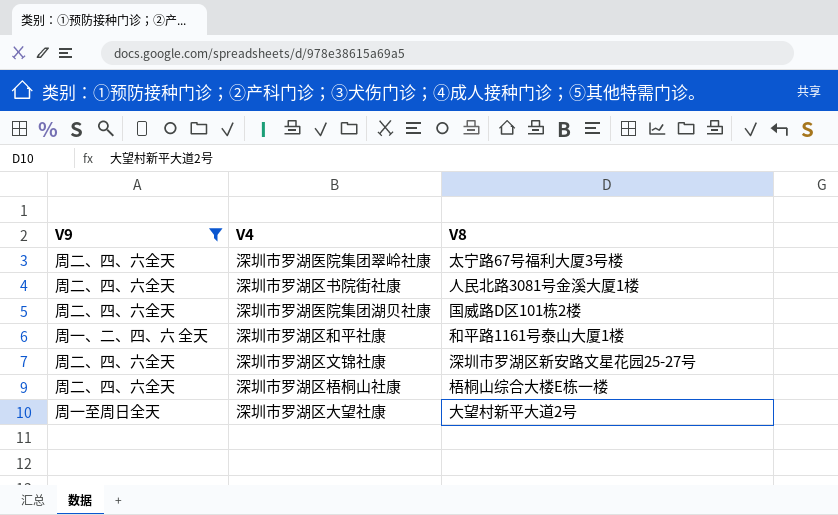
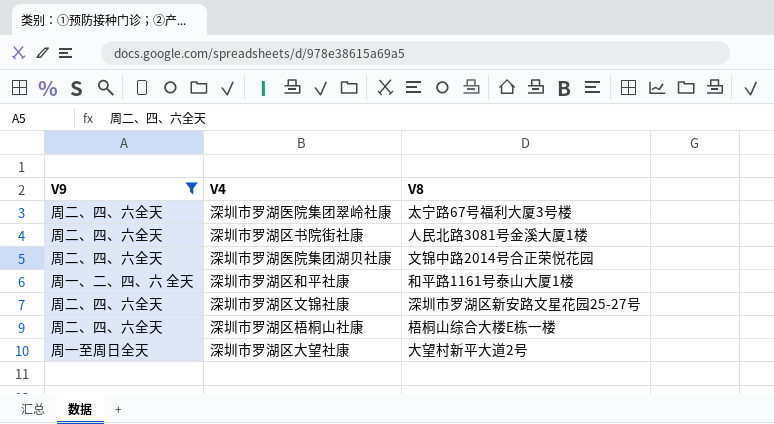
深圳市罗湖医院集团湖贝社康 | V8: 国威路D区101栋2楼 -> 文锦中路2014号合正荣悦花园

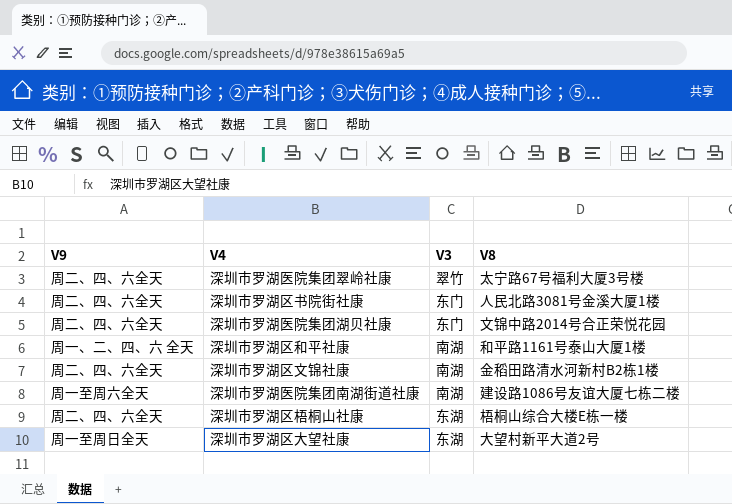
filter: V9 != 周一至周六全天 -> none
column V3 | position: none -> 3
深圳市罗湖区文锦社康 | V8: 深圳市罗湖区新安路文星花园25-27号 -> 金稻田路清水河新村B2栋1楼

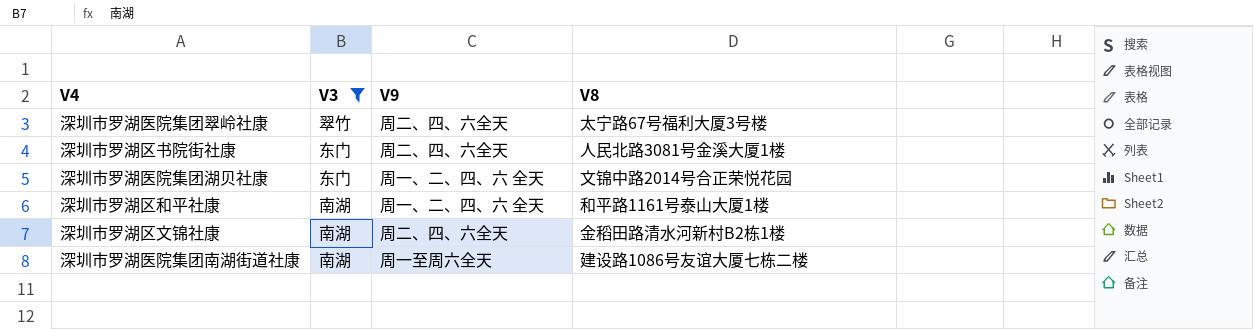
filter: none -> V3 != 东湖
column V9 | position: 1 -> 3
深圳市罗湖医院集团湖贝社康 | V9: 周二、四、六全天 -> 周一、二、四、六 全天

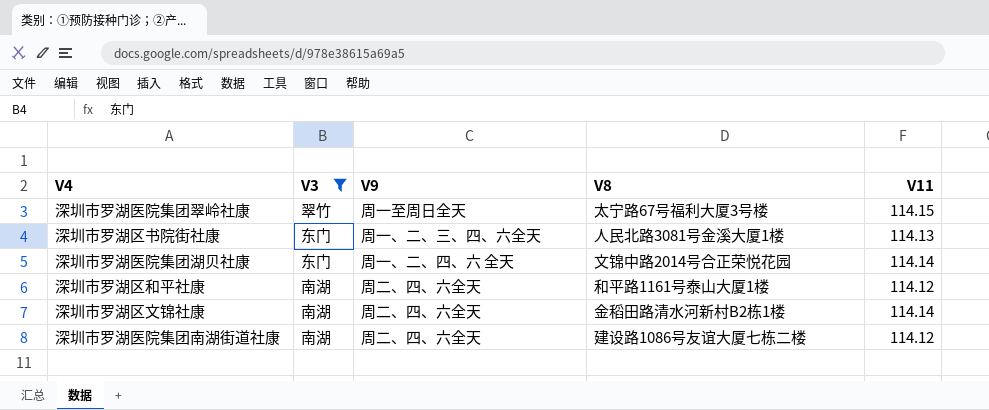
column V11 | position: none -> 5
深圳市罗湖医院集团翠岭社康 | V9: 周二、四、六全天 -> 周一至周日全天
深圳市罗湖区书院街社康 | V9: 周二、四、六全天 -> 周一、二、三、四、六全天
深圳市罗湖区和平社康 | V9: 周一、二、四、六 全天 -> 周二、四、六全天
深圳市罗湖医院集团南湖街道社康 | V9: 周一至周六全天 -> 周二、四、六全天

